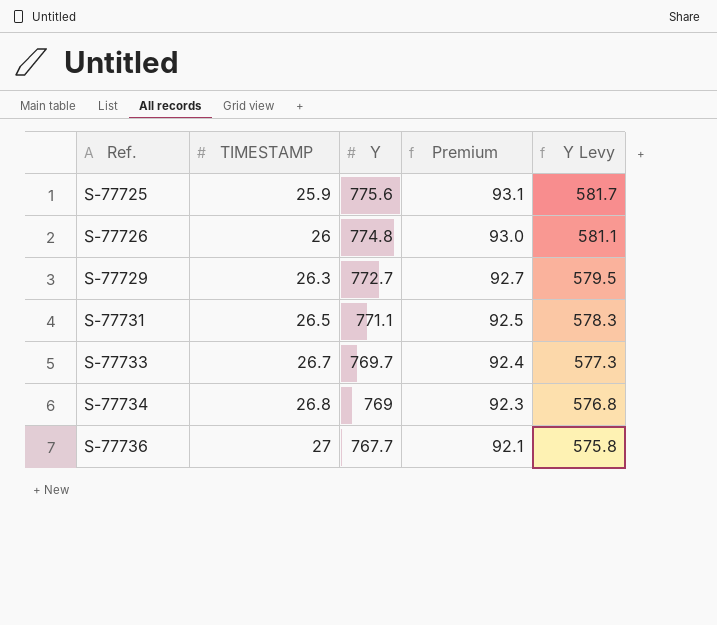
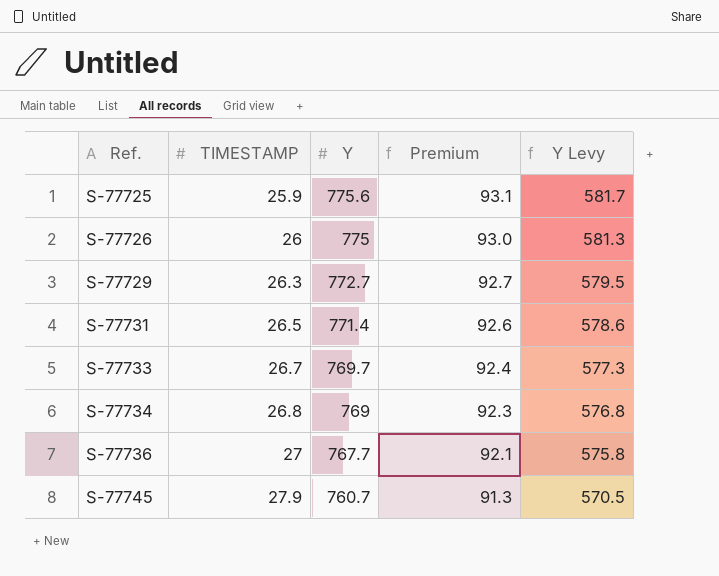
S-77726 | Y: 774.8 -> 775
S-77726 | Y Levy: 581.1 -> 581.3
S-77731 | Y: 771.1 -> 771.4
S-77731 | Premium: 92.5 -> 92.6
S-77731 | Y Levy: 578.3 -> 578.6
row S-77745: none -> 27.9 | 760.7 | 91.3 | 570.5

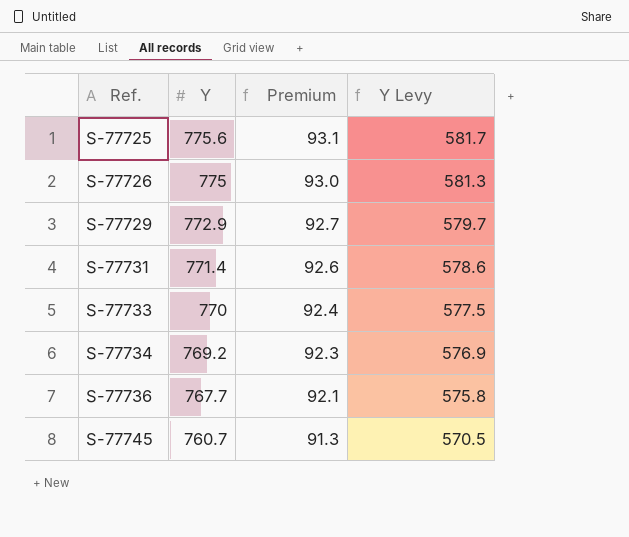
column TIMESTAMP | position: 2 -> none
S-77729 | Y: 772.7 -> 772.9
S-77729 | Y Levy: 579.5 -> 579.7
S-77733 | Y: 769.7 -> 770
S-77733 | Y Levy: 577.3 -> 577.5
S-77734 | Y: 769 -> 769.2
S-77734 | Y Levy: 576.8 -> 576.9

